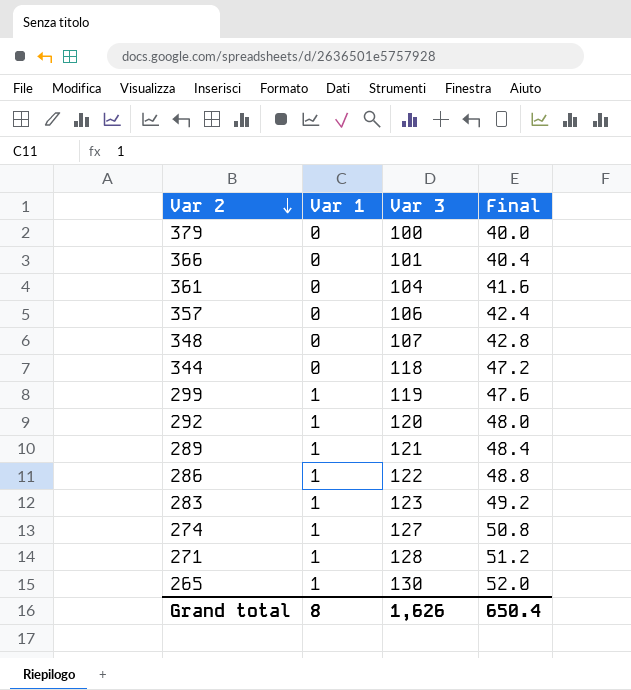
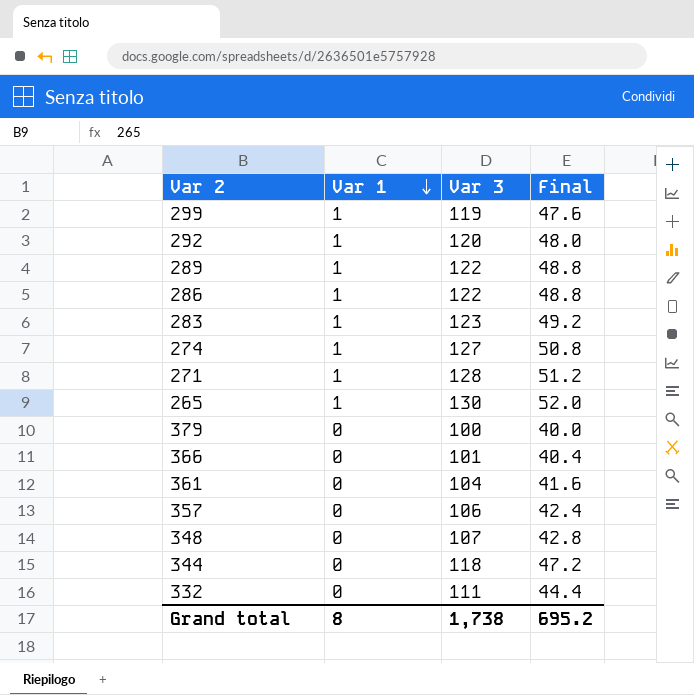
row order: Var 2 descending -> Var 1 descending
289 | Var 3: 121 -> 122
289 | Final: 48.4 -> 48.8
row 332: none -> 0 | 111 | 44.4
Grand total | Var 3: 1,626 -> 1,738
Grand total | Final: 650.4 -> 695.2

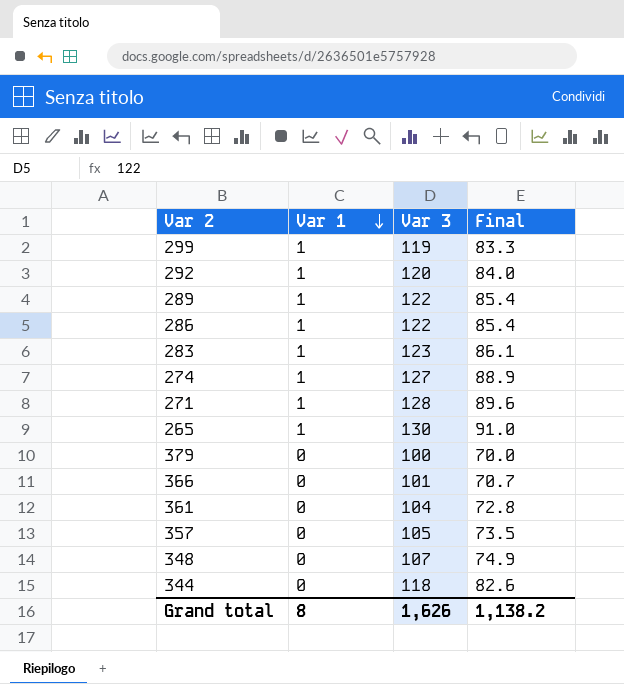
column Final | formula: [Var 3] * 0.4 -> [Var 3] * 0.7
row 332: 0 | 111 | 44.4 -> none
357 | Var 3: 106 -> 105
Grand total | Var 3: 1,738 -> 1,626
Grand total | Final: 695.2 -> 1,138.2

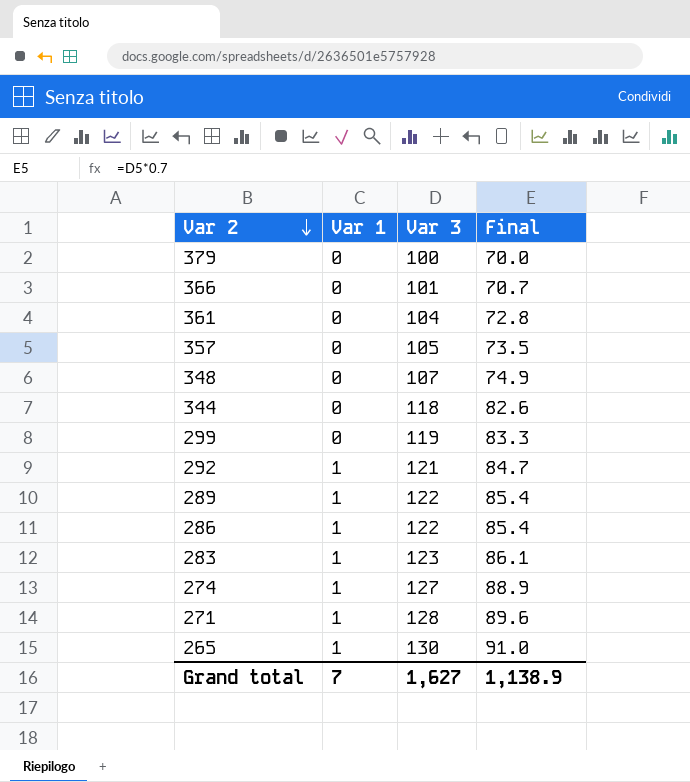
row order: Var 1 descending -> Var 2 descending
299 | Var 1: 1 -> 0
292 | Var 3: 120 -> 121
292 | Final: 84.0 -> 84.7
Grand total | Var 1: 8 -> 7
Grand total | Var 3: 1,626 -> 1,627
Grand total | Final: 1,138.2 -> 1,138.9

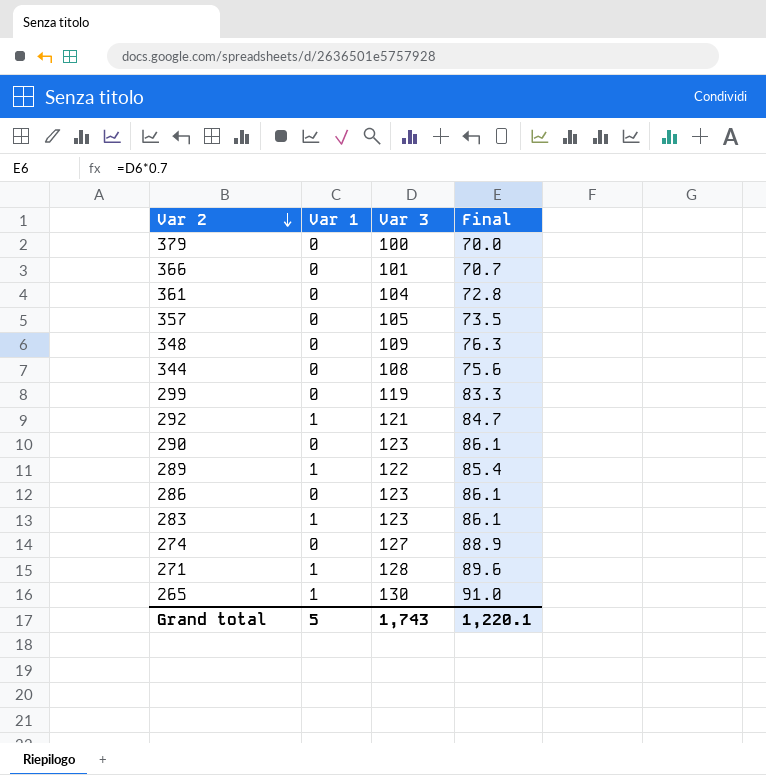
348 | Var 3: 107 -> 109
348 | Final: 74.9 -> 76.3
344 | Var 3: 118 -> 108
344 | Final: 82.6 -> 75.6
row 290: none -> 0 | 123 | 86.1
286 | Var 1: 1 -> 0
286 | Var 3: 122 -> 123
286 | Final: 85.4 -> 86.1
274 | Var 1: 1 -> 0
Grand total | Var 1: 7 -> 5
Grand total | Var 3: 1,627 -> 1,743
Grand total | Final: 1,138.9 -> 1,220.1

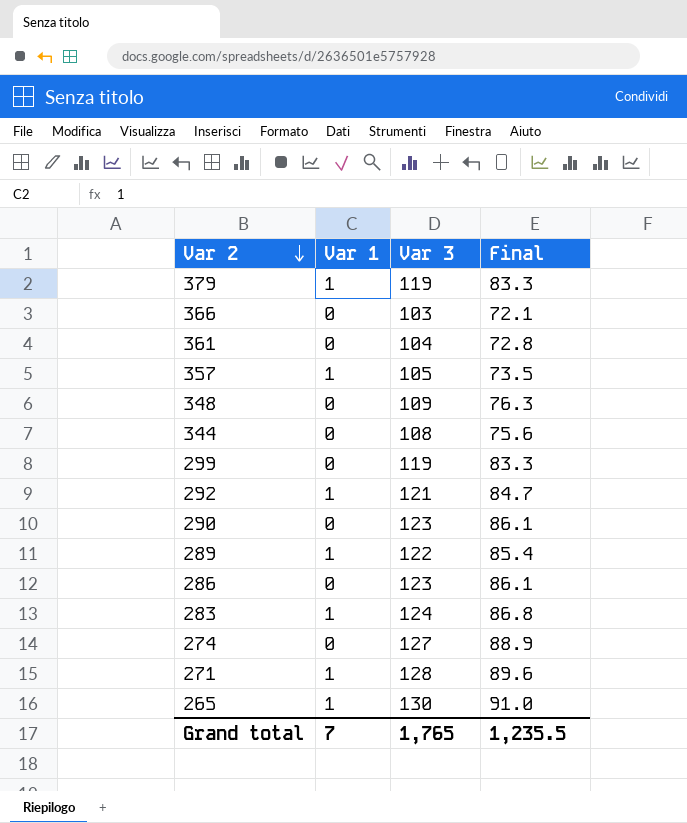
379 | Var 1: 0 -> 1
379 | Var 3: 100 -> 119
379 | Final: 70.0 -> 83.3
366 | Var 3: 101 -> 103
366 | Final: 70.7 -> 72.1
357 | Var 1: 0 -> 1
283 | Var 3: 123 -> 124
283 | Final: 86.1 -> 86.8
Grand total | Var 1: 5 -> 7
Grand total | Var 3: 1,743 -> 1,765
Grand total | Final: 1,220.1 -> 1,235.5

